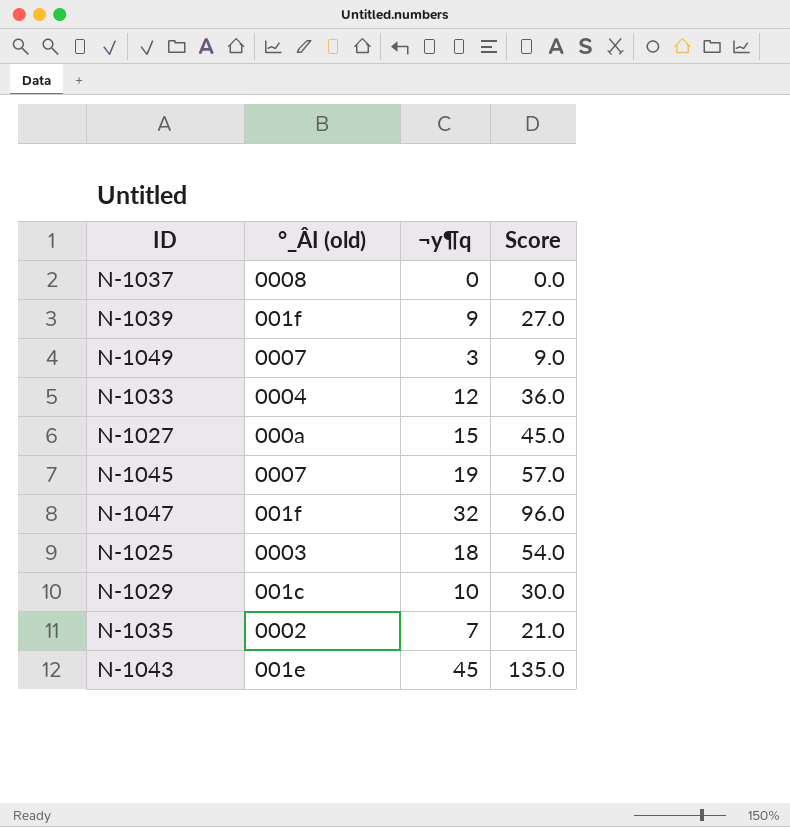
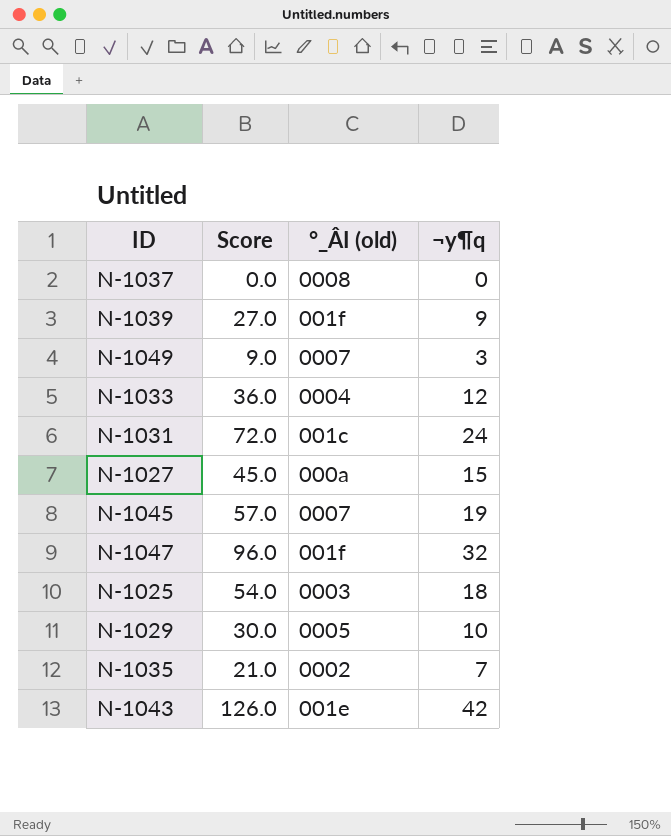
column Score | position: 4 -> 2
row N-1031: none -> 72.0 | 001c | 24
N-1029 | °_ÂI (old): 001c -> 0005
N-1043 | Score: 135.0 -> 126.0
N-1043 | ¬y¶q: 45 -> 42

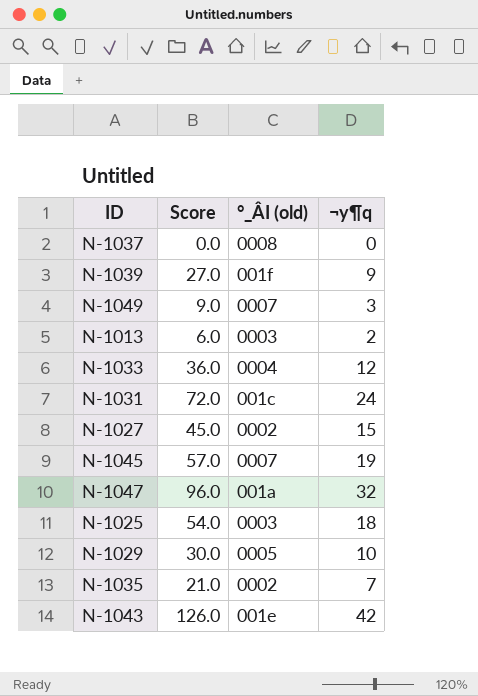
row N-1013: none -> 6.0 | 0003 | 2
N-1027 | °_ÂI (old): 000a -> 0002
N-1047 | °_ÂI (old): 001f -> 001a

